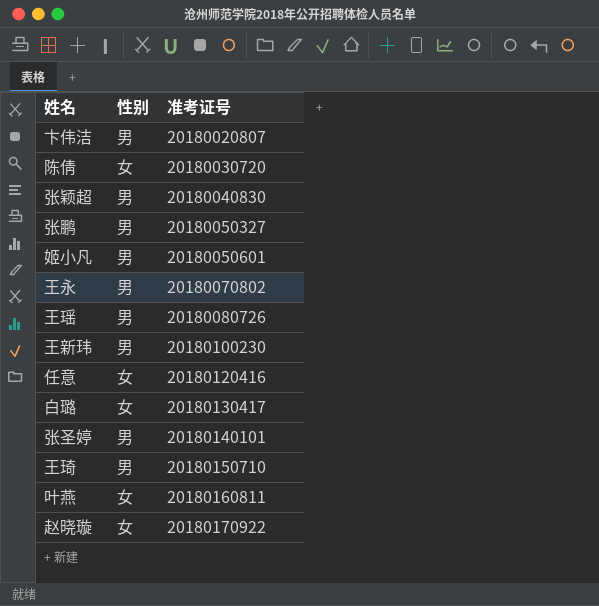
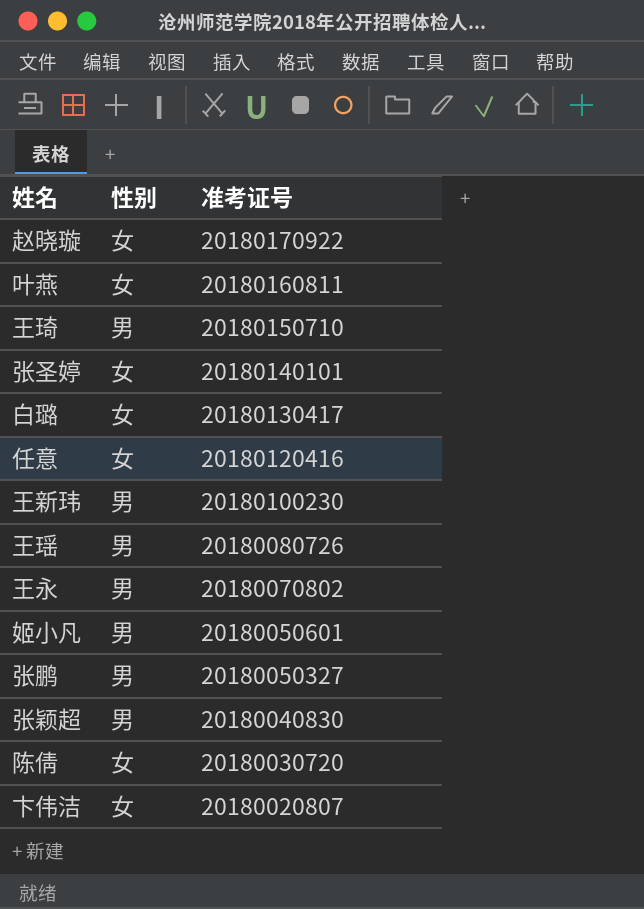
row order: 准考证号 ascending -> 准考证号 descending
张圣婷 | 性别: 男 -> 女
卞伟洁 | 性别: 男 -> 女

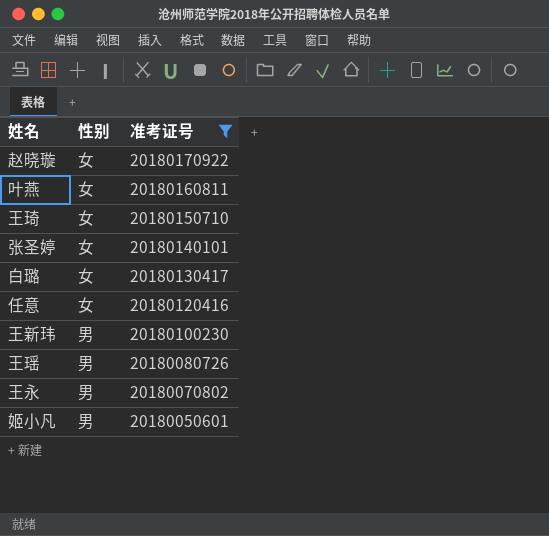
filter: none -> 准考证号 >= 20180050601
王琦 | 性别: 男 -> 女

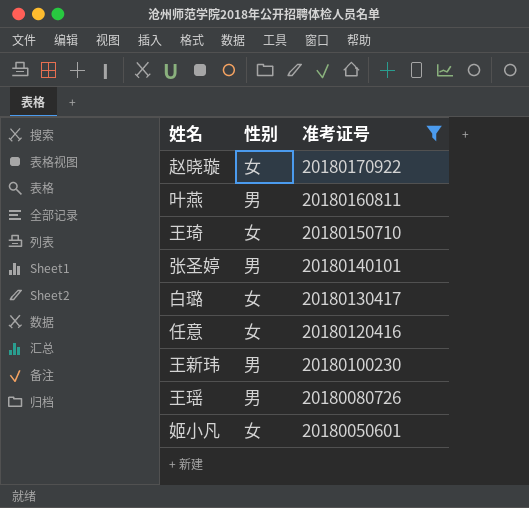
row 王永: 男 | 20180070802 -> none
叶燕 | 性别: 女 -> 男
张圣婷 | 性别: 女 -> 男
姬小凡 | 性别: 男 -> 女

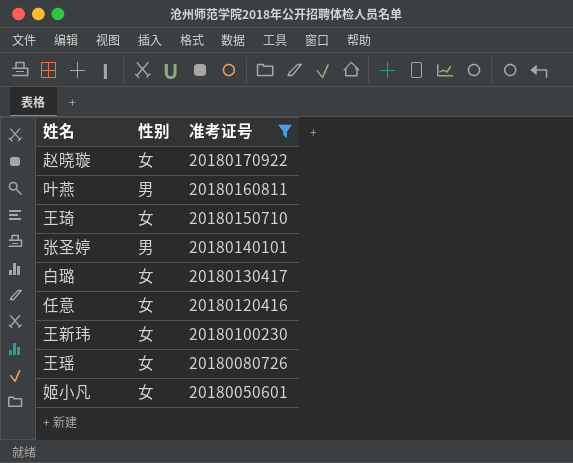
王新玮 | 性别: 男 -> 女
王瑶 | 性别: 男 -> 女

